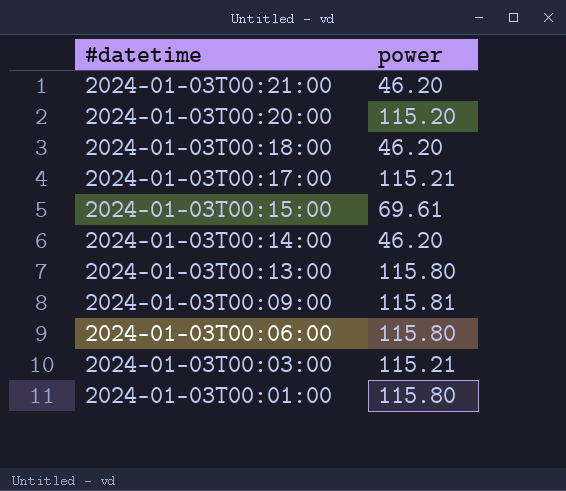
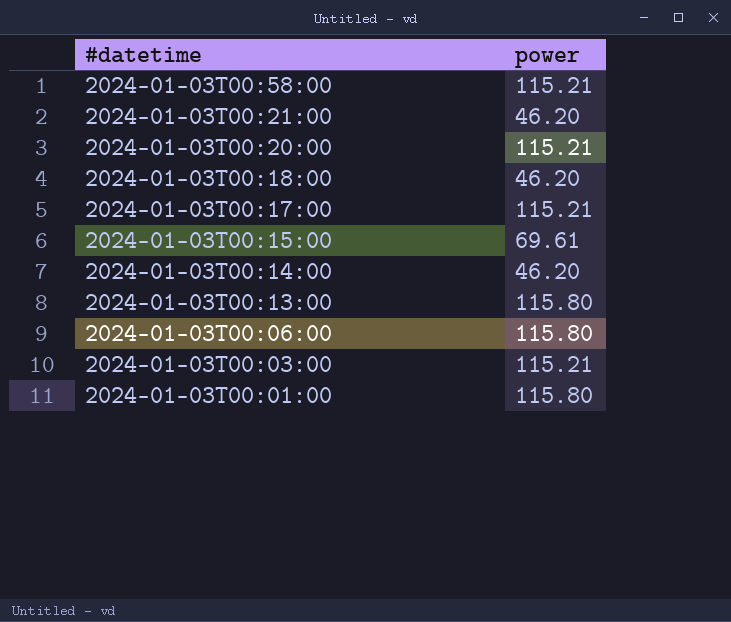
row 2024-01-03T00:09:00: 115.81 -> none
row 2024-01-03T00:58:00: none -> 115.21
2024-01-03T00:20:00 | power: 115.20 -> 115.21

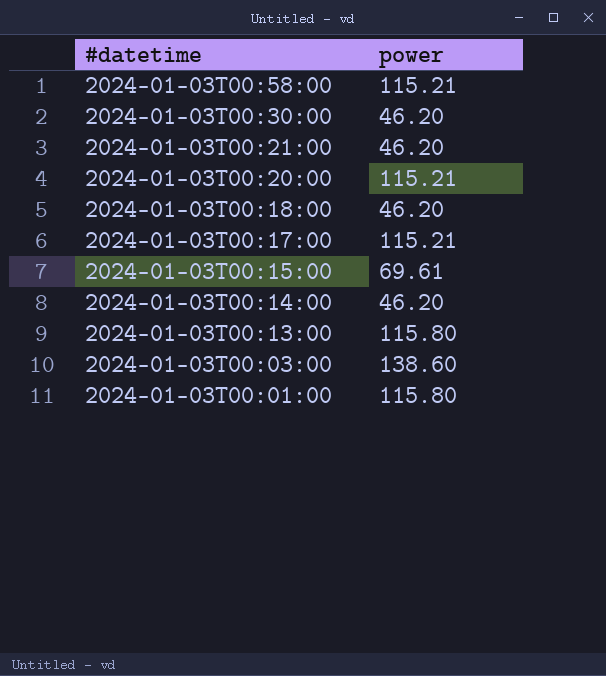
row 2024-01-03T00:06:00: 115.80 -> none
row 2024-01-03T00:30:00: none -> 46.20
2024-01-03T00:03:00 | power: 115.21 -> 138.60

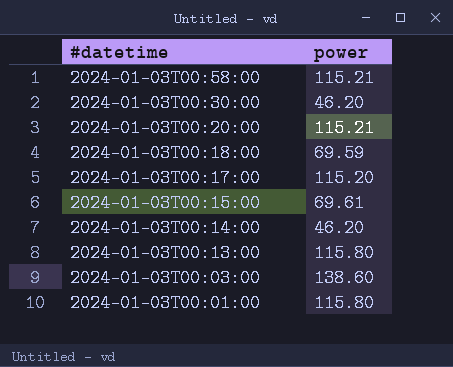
row 2024-01-03T00:21:00: 46.20 -> none
2024-01-03T00:18:00 | power: 46.20 -> 69.59
2024-01-03T00:17:00 | power: 115.21 -> 115.20

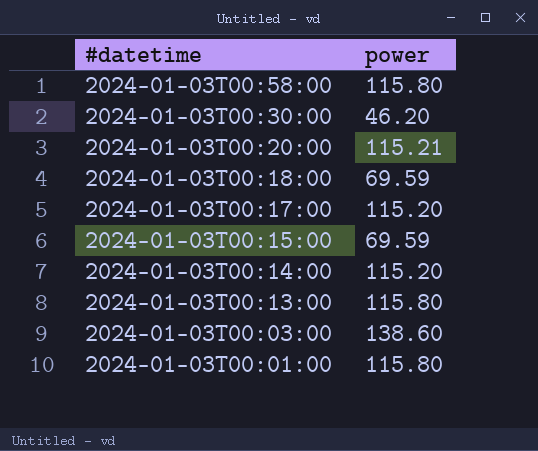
2024-01-03T00:58:00 | power: 115.21 -> 115.80
2024-01-03T00:15:00 | power: 69.61 -> 69.59
2024-01-03T00:14:00 | power: 46.20 -> 115.20

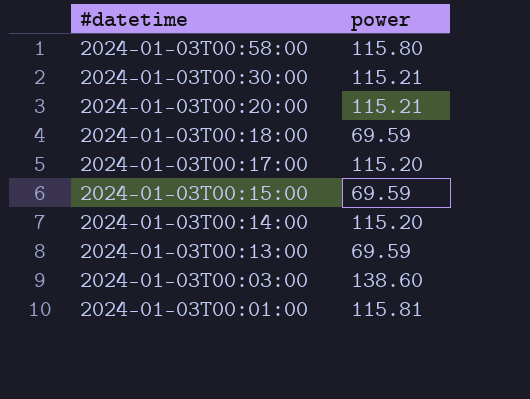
2024-01-03T00:30:00 | power: 46.20 -> 115.21
2024-01-03T00:13:00 | power: 115.80 -> 69.59
2024-01-03T00:01:00 | power: 115.80 -> 115.81

